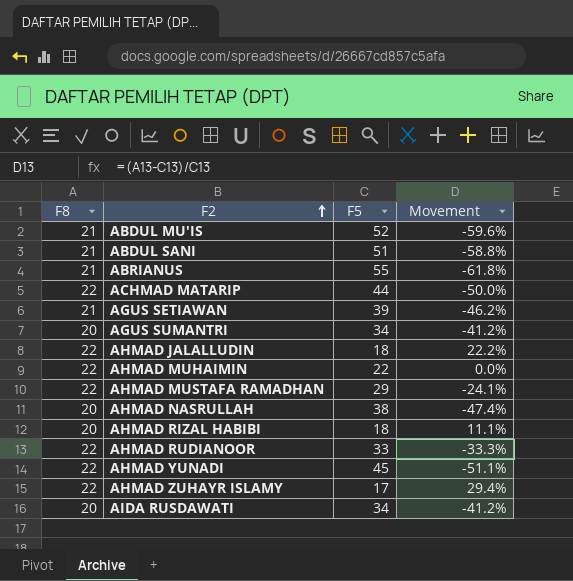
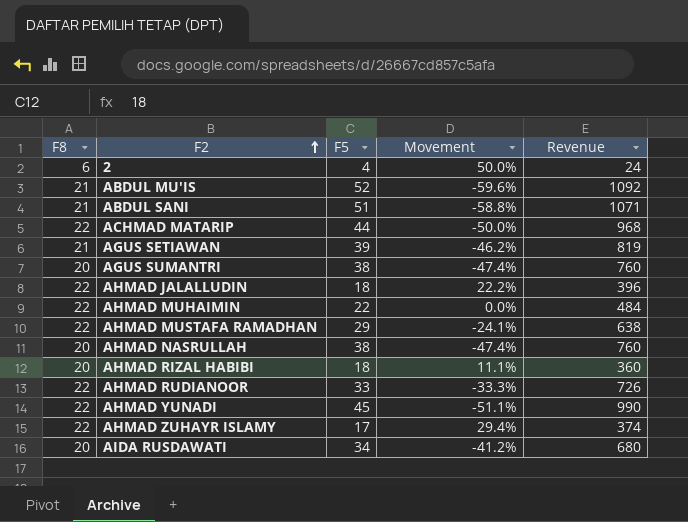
column Revenue | formula: none -> [F8] * [F5]
row ABRIANUS: 21 | 55 | -61.8% -> none
row 2: none -> 6 | 4 | 50.0% | 24
AGUS SUMANTRI | F5: 34 -> 38
AGUS SUMANTRI | Movement: -41.2% -> -47.4%

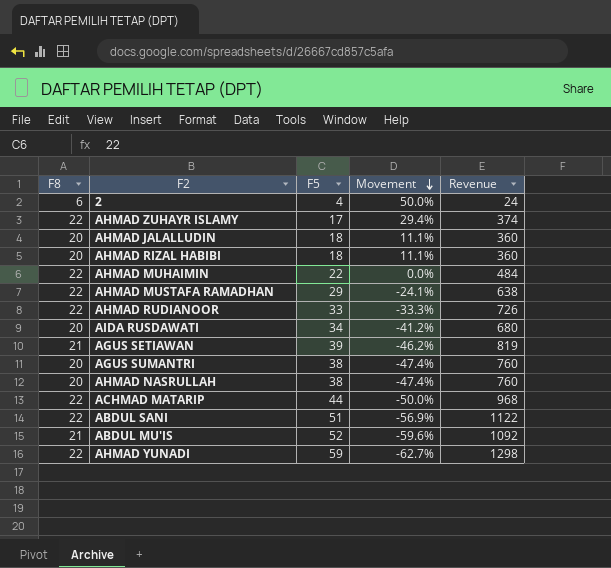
row order: F2 ascending -> Movement descending
AHMAD JALALLUDIN | F8: 22 -> 20
AHMAD JALALLUDIN | Movement: 22.2% -> 11.1%
AHMAD JALALLUDIN | Revenue: 396 -> 360
ABDUL SANI | F8: 21 -> 22
ABDUL SANI | Movement: -58.8% -> -56.9%
ABDUL SANI | Revenue: 1071 -> 1122
AHMAD YUNADI | F5: 45 -> 59
AHMAD YUNADI | Movement: -51.1% -> -62.7%
AHMAD YUNADI | Revenue: 990 -> 1298

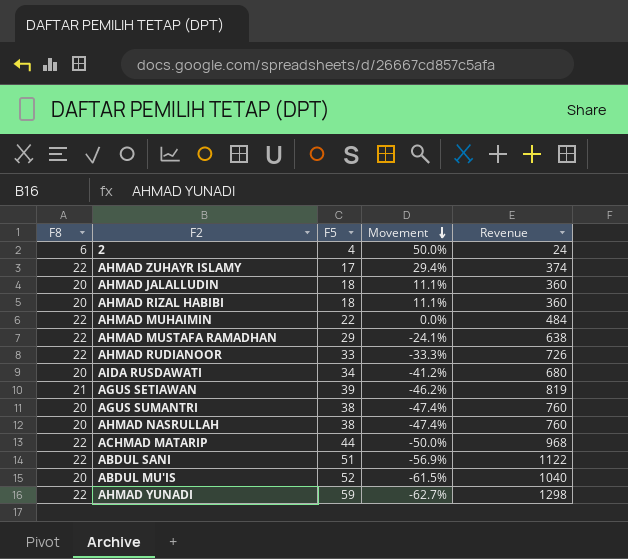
ABDUL MU'IS | F8: 21 -> 20
ABDUL MU'IS | Movement: -59.6% -> -61.5%
ABDUL MU'IS | Revenue: 1092 -> 1040

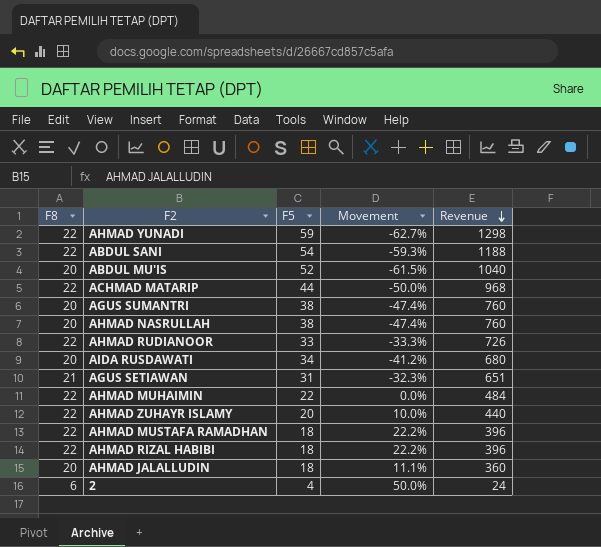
row order: Movement descending -> Revenue descending
ABDUL SANI | F5: 51 -> 54
ABDUL SANI | Movement: -56.9% -> -59.3%
ABDUL SANI | Revenue: 1122 -> 1188
AGUS SETIAWAN | F5: 39 -> 31
AGUS SETIAWAN | Movement: -46.2% -> -32.3%
AGUS SETIAWAN | Revenue: 819 -> 651
AHMAD ZUHAYR ISLAMY | F5: 17 -> 20
AHMAD ZUHAYR ISLAMY | Movement: 29.4% -> 10.0%
AHMAD ZUHAYR ISLAMY | Revenue: 374 -> 440
AHMAD MUSTAFA RAMADHAN | F5: 29 -> 18
AHMAD MUSTAFA RAMADHAN | Movement: -24.1% -> 22.2%
AHMAD MUSTAFA RAMADHAN | Revenue: 638 -> 396
AHMAD RIZAL HABIBI | F8: 20 -> 22
AHMAD RIZAL HABIBI | Movement: 11.1% -> 22.2%
AHMAD RIZAL HABIBI | Revenue: 360 -> 396

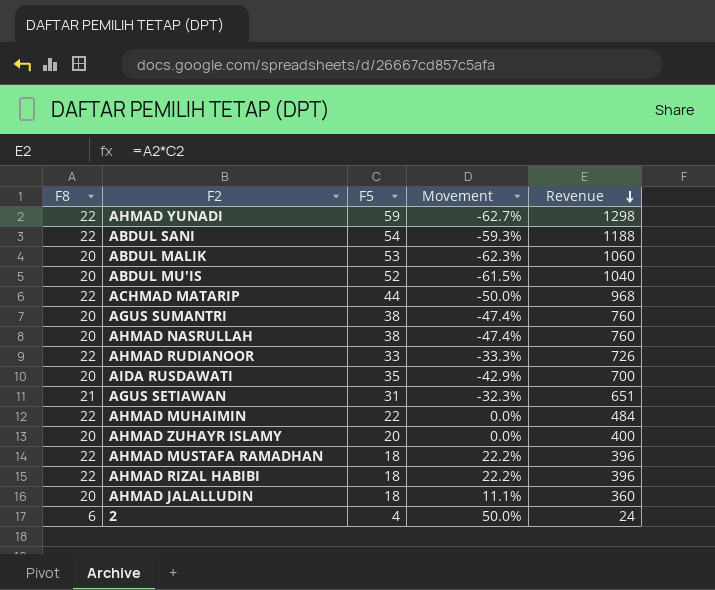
row ABDUL MALIK: none -> 20 | 53 | -62.3% | 1060
AIDA RUSDAWATI | F5: 34 -> 35
AIDA RUSDAWATI | Movement: -41.2% -> -42.9%
AIDA RUSDAWATI | Revenue: 680 -> 700
AHMAD ZUHAYR ISLAMY | F8: 22 -> 20
AHMAD ZUHAYR ISLAMY | Movement: 10.0% -> 0.0%
AHMAD ZUHAYR ISLAMY | Revenue: 440 -> 400

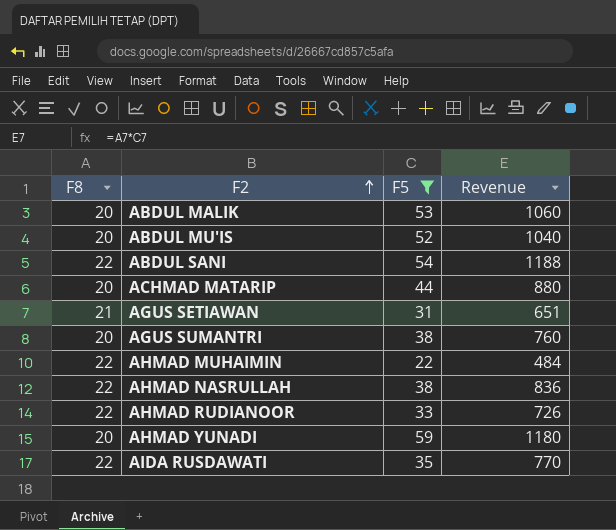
filter: none -> F5 >= 22
row order: Revenue descending -> F2 ascending
column Movement | formula: ([F8] - [F5]) / [F5] -> none
ACHMAD MATARIP | F8: 22 -> 20
ACHMAD MATARIP | Revenue: 968 -> 880
AHMAD NASRULLAH | F8: 20 -> 22
AHMAD NASRULLAH | Revenue: 760 -> 836
AHMAD YUNADI | F8: 22 -> 20
AHMAD YUNADI | Revenue: 1298 -> 1180
AIDA RUSDAWATI | F8: 20 -> 22
AIDA RUSDAWATI | Revenue: 700 -> 770

